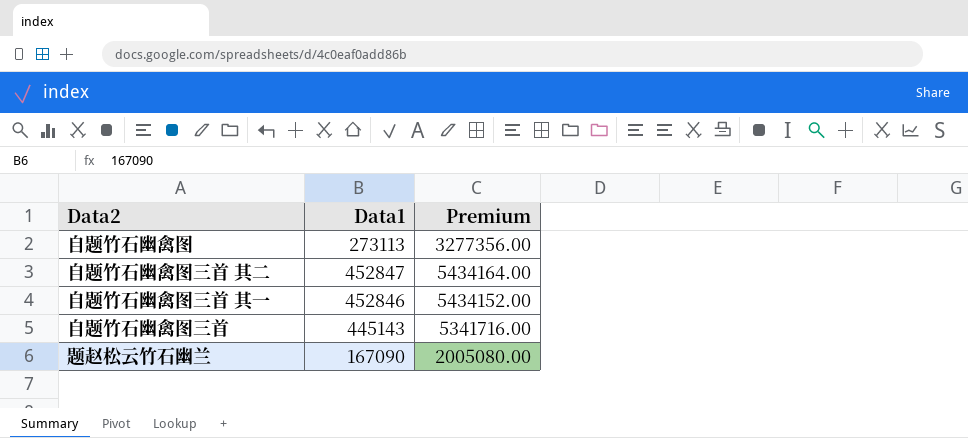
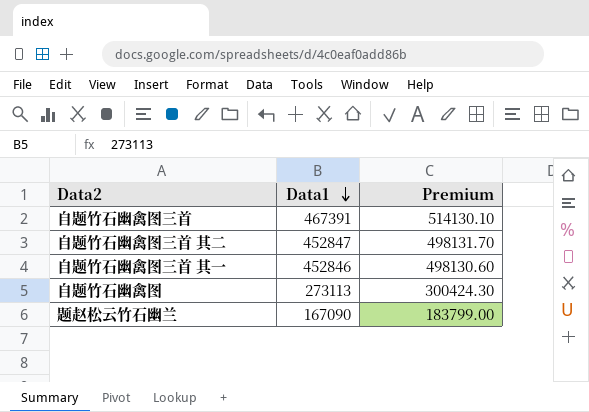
row order: none -> Data1 descending
column Premium | formula: [Data1] * 12 -> [Data1] * 1.1
自题竹石幽禽图三首 | Data1: 445143 -> 467391

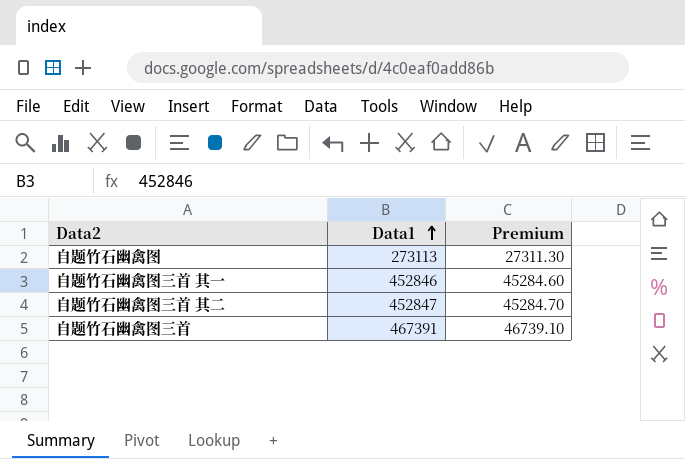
row order: Data1 descending -> Data1 ascending
column Premium | formula: [Data1] * 1.1 -> [Data1] * 0.1
row 题赵松云竹石幽兰: 167090 | 183799.00 -> none

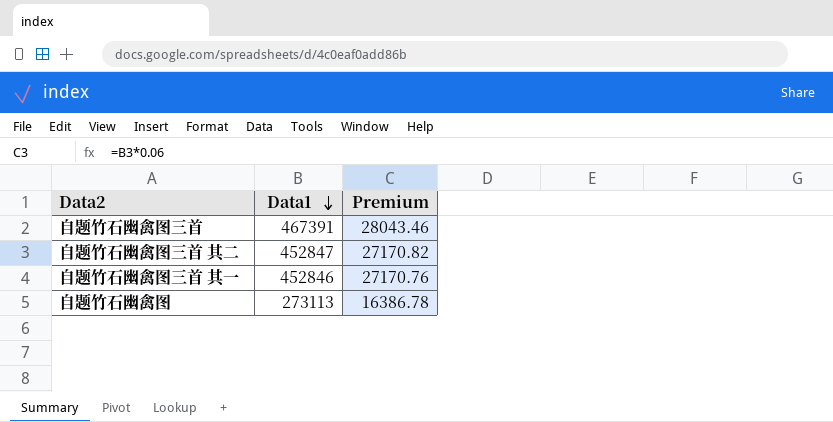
row order: Data1 ascending -> Data1 descending
column Premium | formula: [Data1] * 0.1 -> [Data1] * 0.06

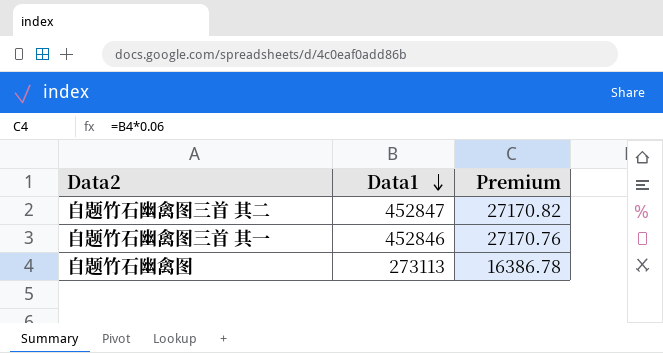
row 自题竹石幽禽图三首: 467391 | 28043.46 -> none

